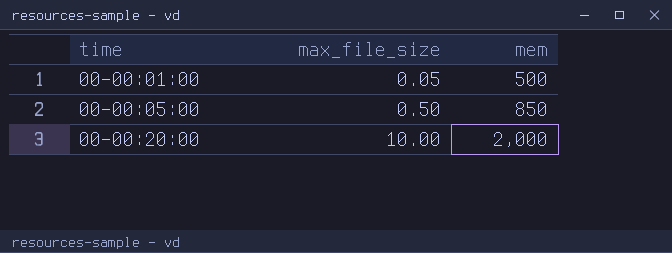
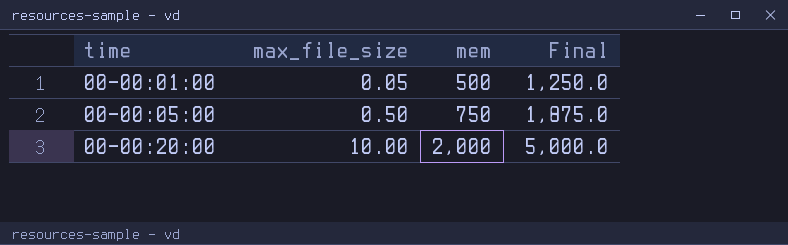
column Final | formula: none -> [mem] * 2.5
00-00:05:00 | mem: 850 -> 750

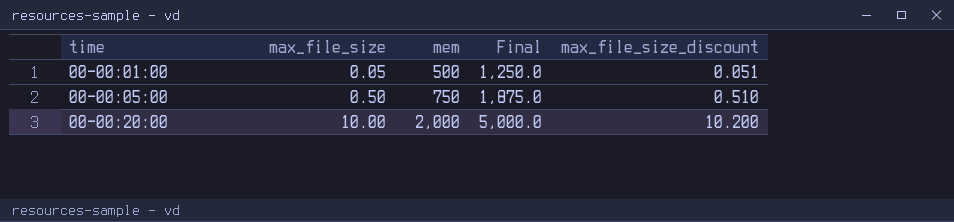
column max_file_size_discount | formula: none -> [max_file_size] * 1.02

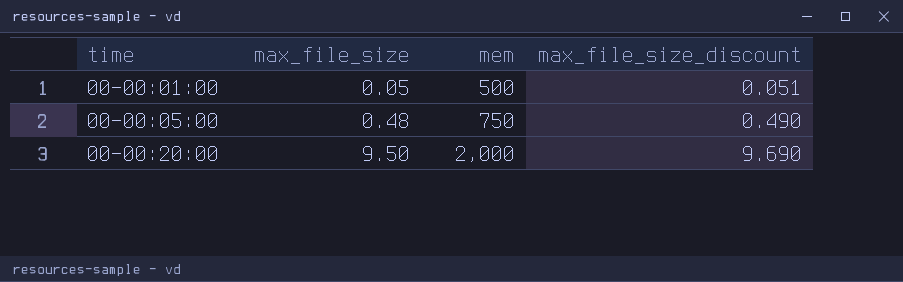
column Final | formula: [mem] * 2.5 -> none
00-00:05:00 | max_file_size: 0.50 -> 0.48
00-00:05:00 | max_file_size_discount: 0.510 -> 0.490
00-00:20:00 | max_file_size: 10.00 -> 9.50
00-00:20:00 | max_file_size_discount: 10.200 -> 9.690

